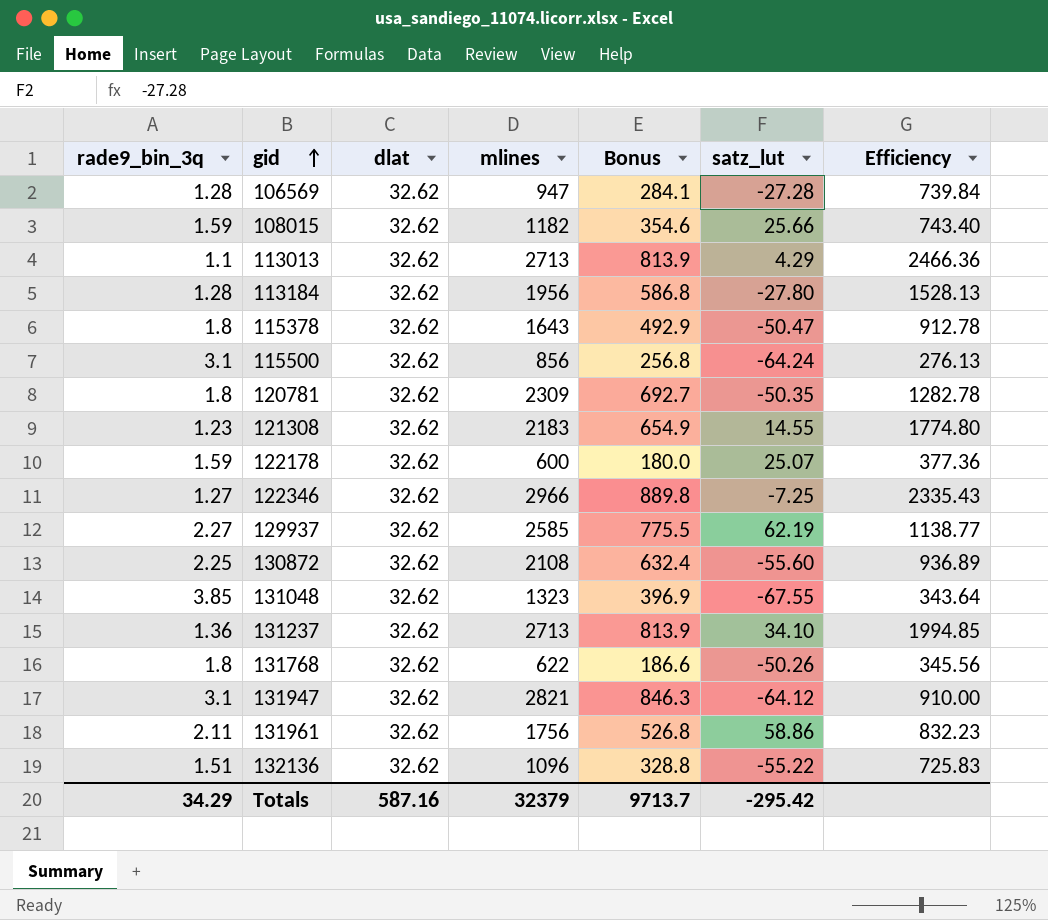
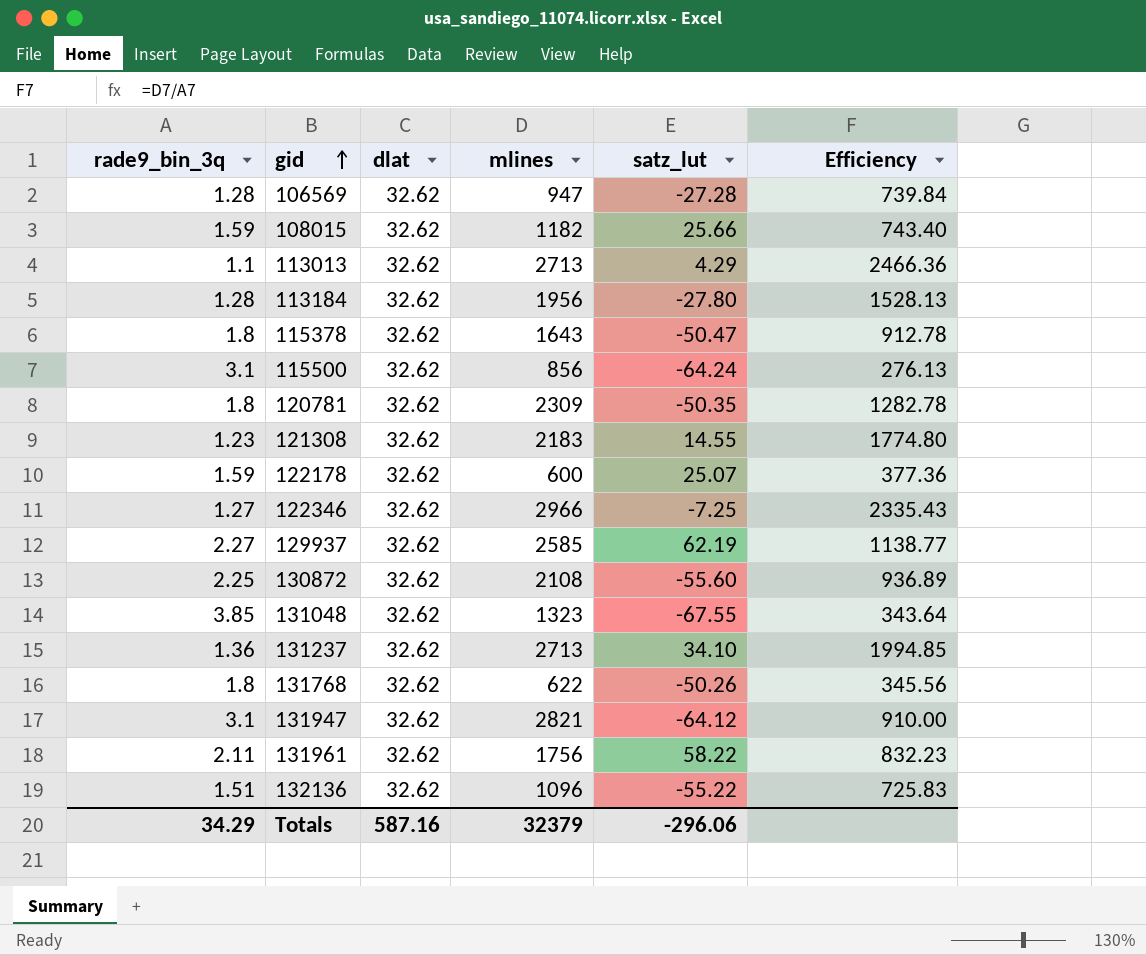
column Bonus | formula: [mlines] * 0.3 -> none
131961 | satz_lut: 58.86 -> 58.22
Totals | satz_lut: -295.42 -> -296.06

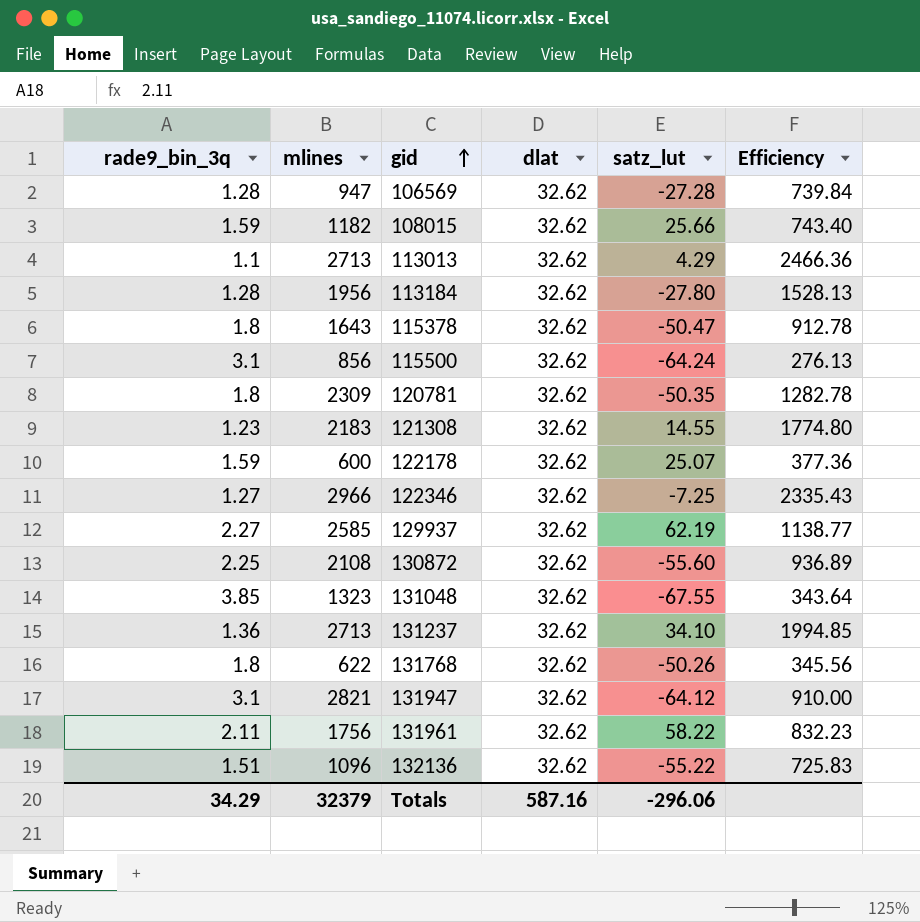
column mlines | position: 4 -> 2

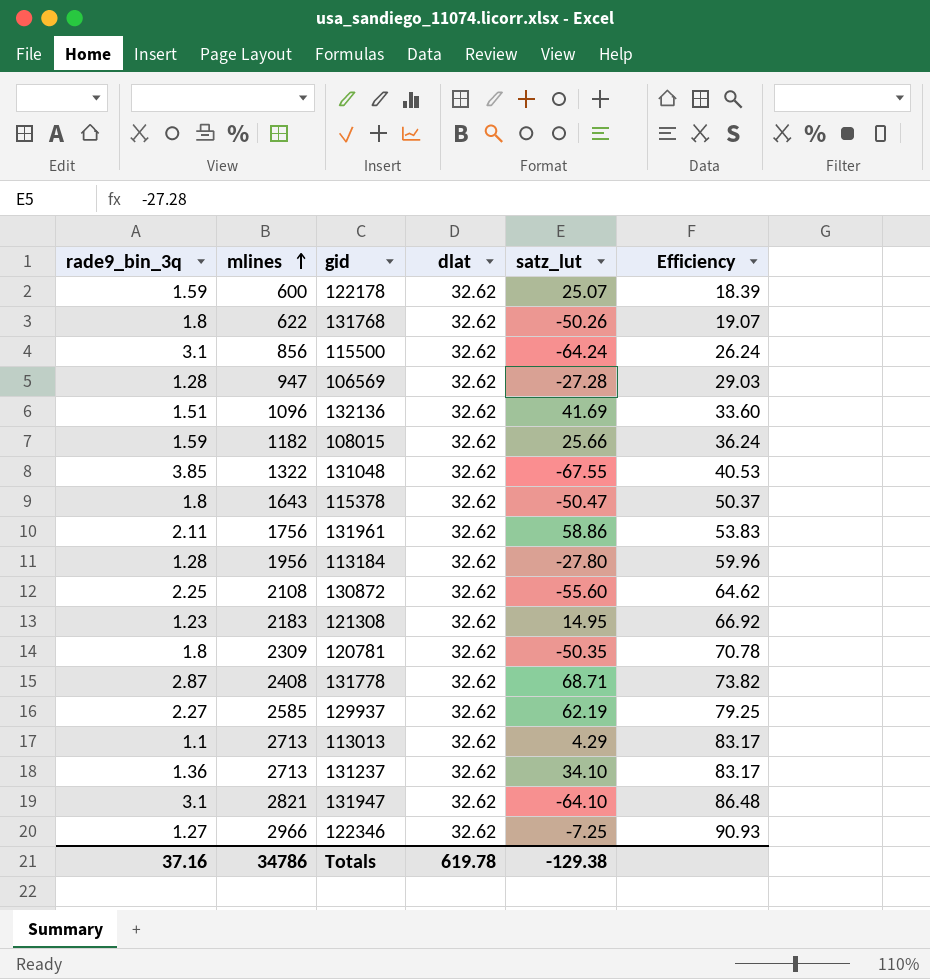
row order: gid ascending -> mlines ascending
column Efficiency | formula: [mlines] / [rade9_bin_3q] -> [mlines] / [dlat]
132136 | satz_lut: -55.22 -> 41.69
131048 | mlines: 1323 -> 1322
131961 | satz_lut: 58.22 -> 58.86
121308 | satz_lut: 14.55 -> 14.95
row 131778: none -> 2.87 | 2408 | 32.62 | 68.71 | 73.82
131947 | satz_lut: -64.12 -> -64.10
Totals | rade9_bin_3q: 34.29 -> 37.16
Totals | mlines: 32379 -> 34786
Totals | dlat: 587.16 -> 619.78
Totals | satz_lut: -296.06 -> -129.38

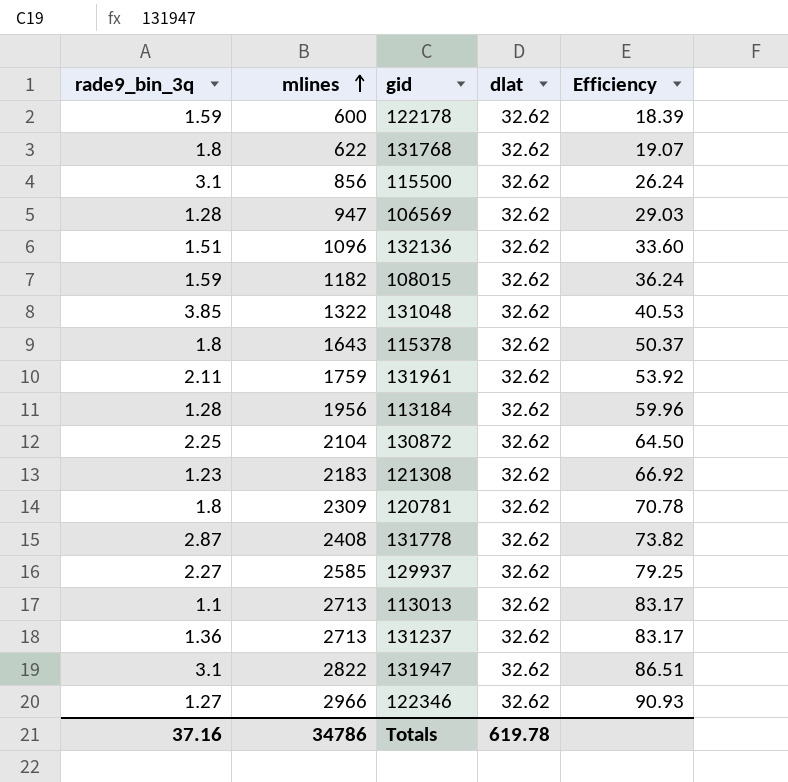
column satz_lut | position: 5 -> none
131961 | mlines: 1756 -> 1759
131961 | Efficiency: 53.83 -> 53.92
130872 | mlines: 2108 -> 2104
130872 | Efficiency: 64.62 -> 64.50
131947 | mlines: 2821 -> 2822
131947 | Efficiency: 86.48 -> 86.51

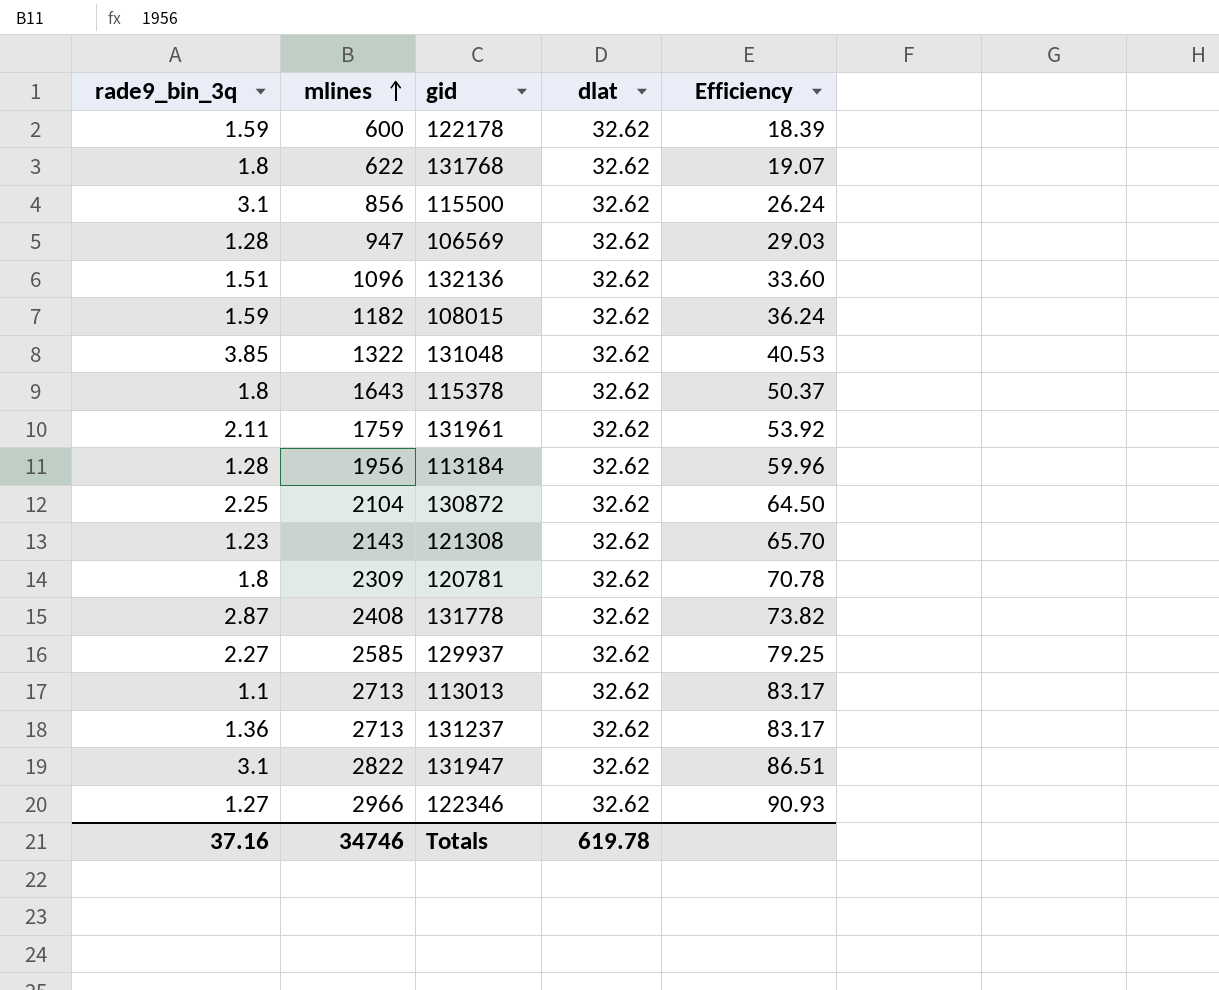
121308 | mlines: 2183 -> 2143
121308 | Efficiency: 66.92 -> 65.70
Totals | mlines: 34786 -> 34746

